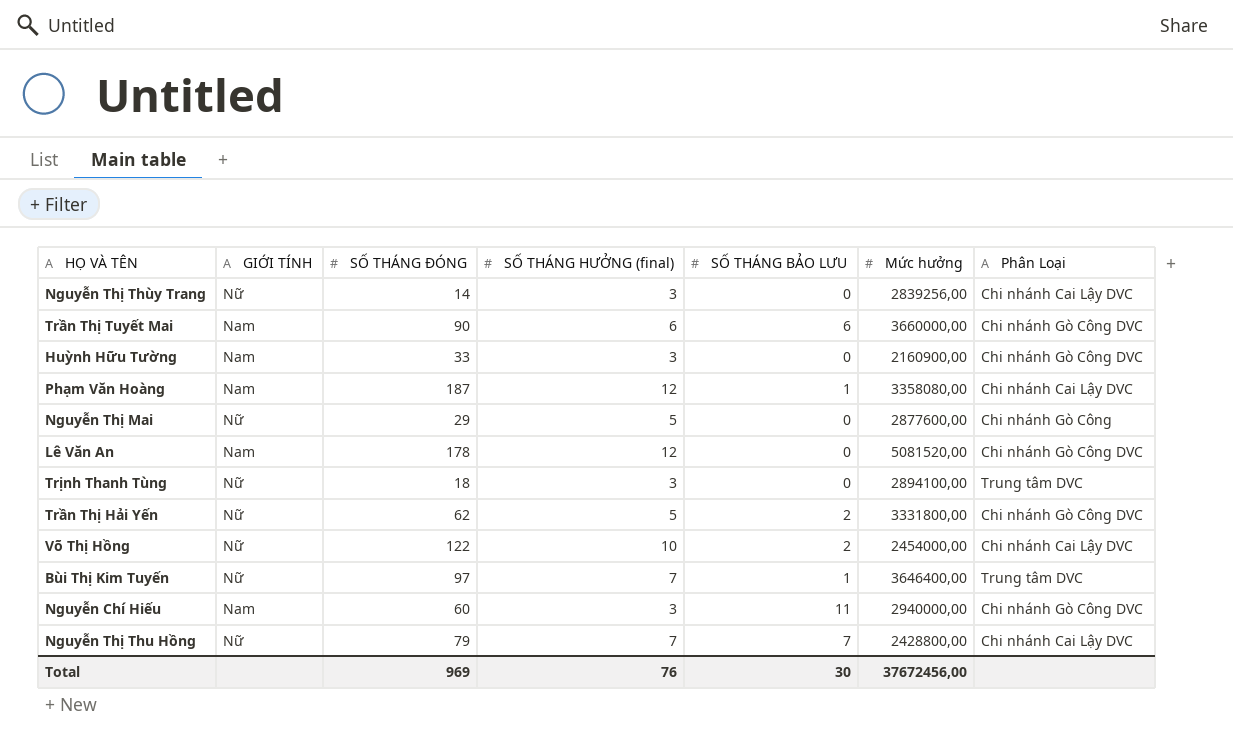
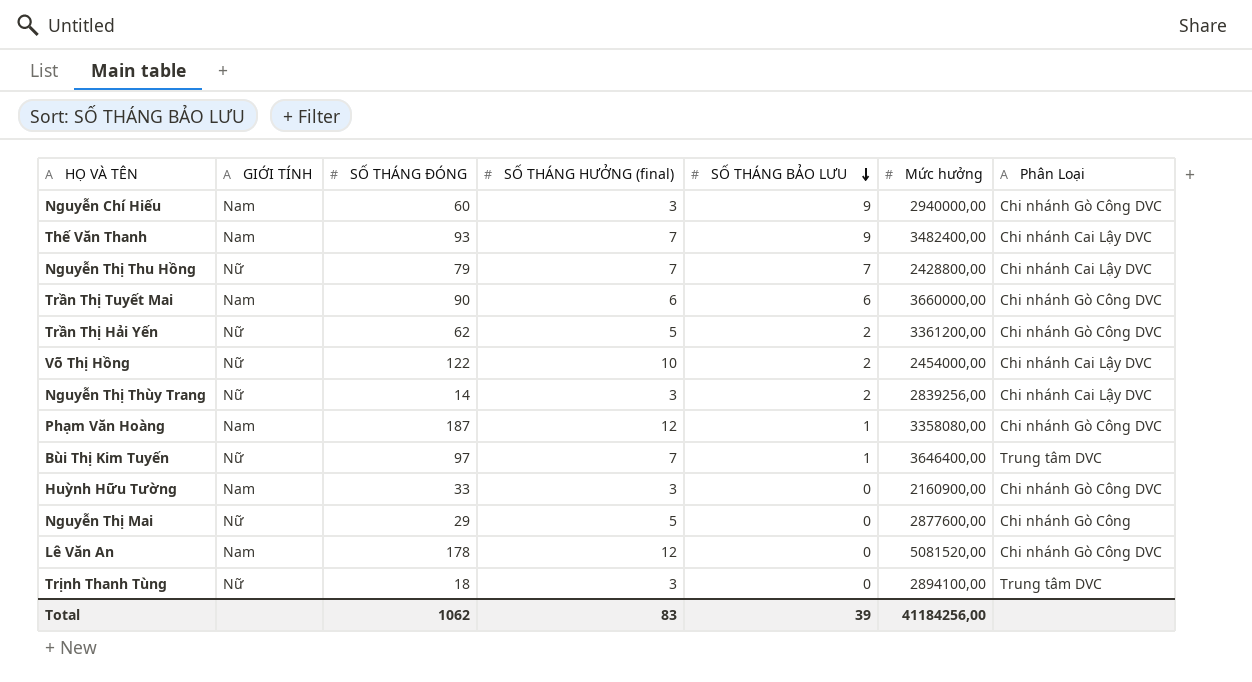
row order: none -> SỐ THÁNG BẢO LƯU descending
Nguyễn Chí Hiếu | SỐ THÁNG BẢO LƯU: 11 -> 9
row Thế Văn Thanh: none -> Nam | 93 | 7 | 9 | 3482400,00 | Chi nhánh Cai Lậy DVC
Trần Thị Hải Yến | Mức hưởng: 3331800,00 -> 3361200,00
Nguyễn Thị Thùy Trang | SỐ THÁNG BẢO LƯU: 0 -> 2
Phạm Văn Hoàng | Phân Loại: Chi nhánh Cai Lậy DVC -> Chi nhánh Gò Công DVC
Total | SỐ THÁNG ĐÓNG: 969 -> 1062
Total | SỐ THÁNG HƯỞNG (final): 76 -> 83
Total | SỐ THÁNG BẢO LƯU: 30 -> 39
Total | Mức hưởng: 37672456,00 -> 41184256,00

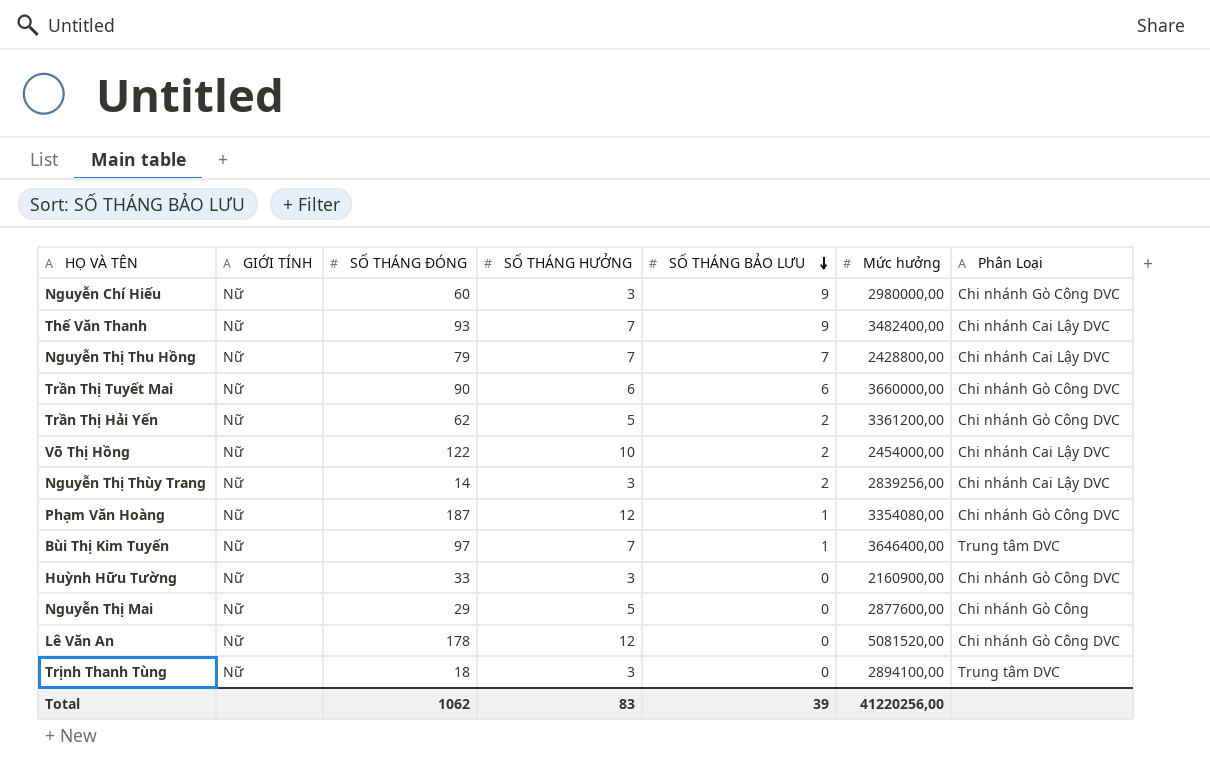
column name: SỐ THÁNG HƯỞNG (final) -> SỐ THÁNG HƯỞNG
Nguyễn Chí Hiếu | GIỚI TÍNH: Nam -> Nữ
Nguyễn Chí Hiếu | Mức hưởng: 2940000,00 -> 2980000,00
Thế Văn Thanh | GIỚI TÍNH: Nam -> Nữ
Trần Thị Tuyết Mai | GIỚI TÍNH: Nam -> Nữ
Phạm Văn Hoàng | GIỚI TÍNH: Nam -> Nữ
Phạm Văn Hoàng | Mức hưởng: 3358080,00 -> 3354080,00
Huỳnh Hữu Tường | GIỚI TÍNH: Nam -> Nữ
Lê Văn An | GIỚI TÍNH: Nam -> Nữ
Total | Mức hưởng: 41184256,00 -> 41220256,00

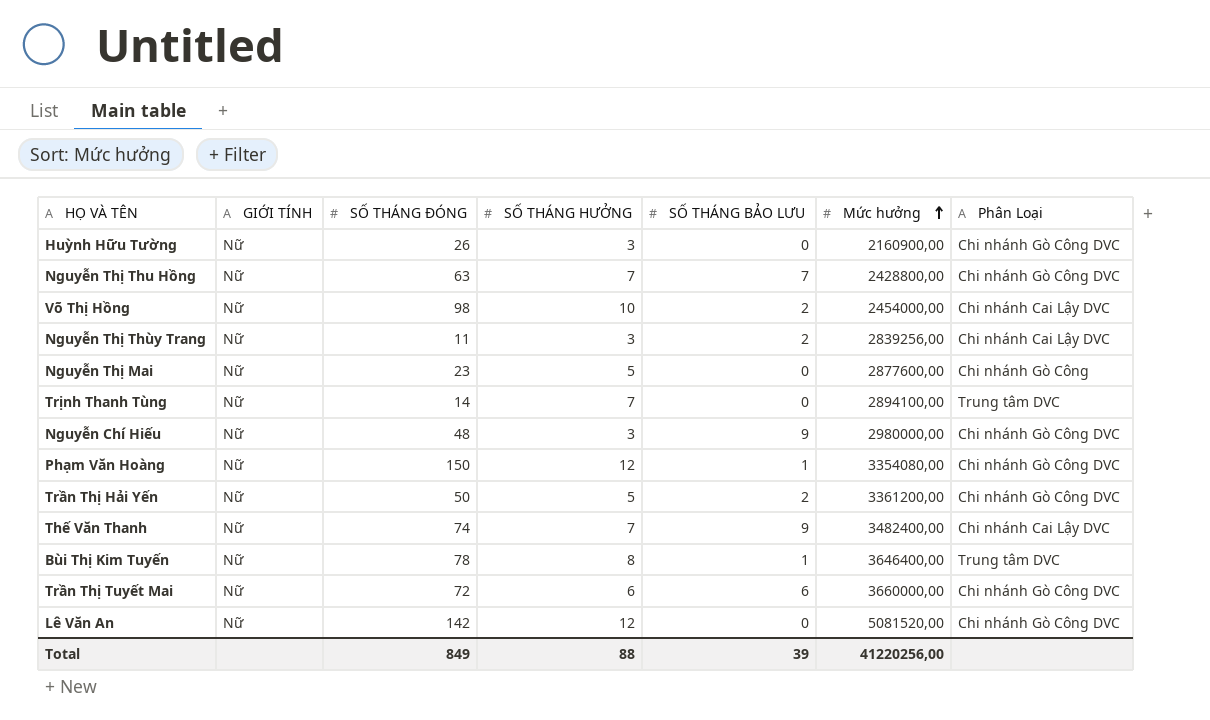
row order: SỐ THÁNG BẢO LƯU descending -> Mức hưởng ascending
Huỳnh Hữu Tường | SỐ THÁNG ĐÓNG: 33 -> 26
Nguyễn Thị Thu Hồng | SỐ THÁNG ĐÓNG: 79 -> 63
Nguyễn Thị Thu Hồng | Phân Loại: Chi nhánh Cai Lậy DVC -> Chi nhánh Gò Công DVC
Võ Thị Hồng | SỐ THÁNG ĐÓNG: 122 -> 98
Nguyễn Thị Thùy Trang | SỐ THÁNG ĐÓNG: 14 -> 11
Nguyễn Thị Mai | SỐ THÁNG ĐÓNG: 29 -> 23
Trịnh Thanh Tùng | SỐ THÁNG ĐÓNG: 18 -> 14
Trịnh Thanh Tùng | SỐ THÁNG HƯỞNG: 3 -> 7
Nguyễn Chí Hiếu | SỐ THÁNG ĐÓNG: 60 -> 48
Phạm Văn Hoàng | SỐ THÁNG ĐÓNG: 187 -> 150
Trần Thị Hải Yến | SỐ THÁNG ĐÓNG: 62 -> 50
Thế Văn Thanh | SỐ THÁNG ĐÓNG: 93 -> 74
Bùi Thị Kim Tuyến | SỐ THÁNG ĐÓNG: 97 -> 78
Bùi Thị Kim Tuyến | SỐ THÁNG HƯỞNG: 7 -> 8
Trần Thị Tuyết Mai | SỐ THÁNG ĐÓNG: 90 -> 72
Lê Văn An | SỐ THÁNG ĐÓNG: 178 -> 142
Total | SỐ THÁNG ĐÓNG: 1062 -> 849
Total | SỐ THÁNG HƯỞNG: 83 -> 88

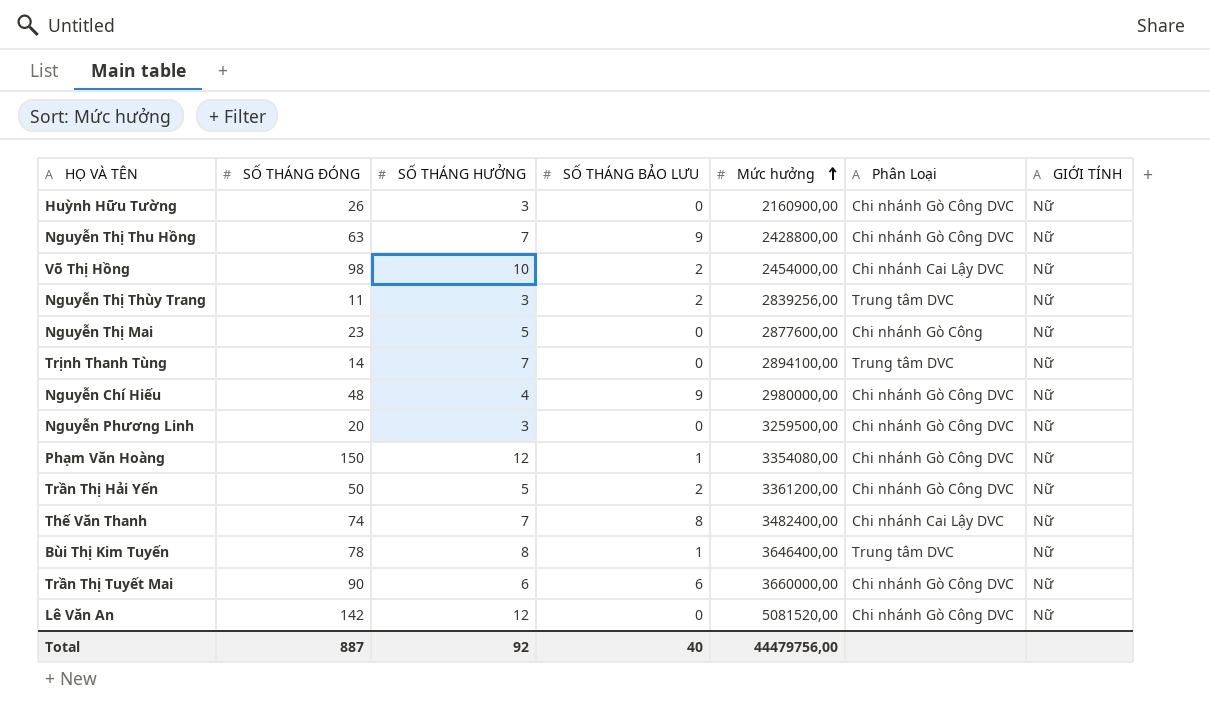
column GIỚI TÍNH | position: 2 -> 7
Nguyễn Thị Thu Hồng | SỐ THÁNG BẢO LƯU: 7 -> 9
Nguyễn Thị Thùy Trang | Phân Loại: Chi nhánh Cai Lậy DVC -> Trung tâm DVC
Nguyễn Chí Hiếu | SỐ THÁNG HƯỞNG: 3 -> 4
row Nguyễn Phương Linh: none -> 20 | 3 | 0 | 3259500,00 | Chi nhánh Gò Công DVC | Nữ
Thế Văn Thanh | SỐ THÁNG BẢO LƯU: 9 -> 8
Trần Thị Tuyết Mai | SỐ THÁNG ĐÓNG: 72 -> 90
Total | SỐ THÁNG ĐÓNG: 849 -> 887
Total | SỐ THÁNG HƯỞNG: 88 -> 92
Total | SỐ THÁNG BẢO LƯU: 39 -> 40
Total | Mức hưởng: 41220256,00 -> 44479756,00

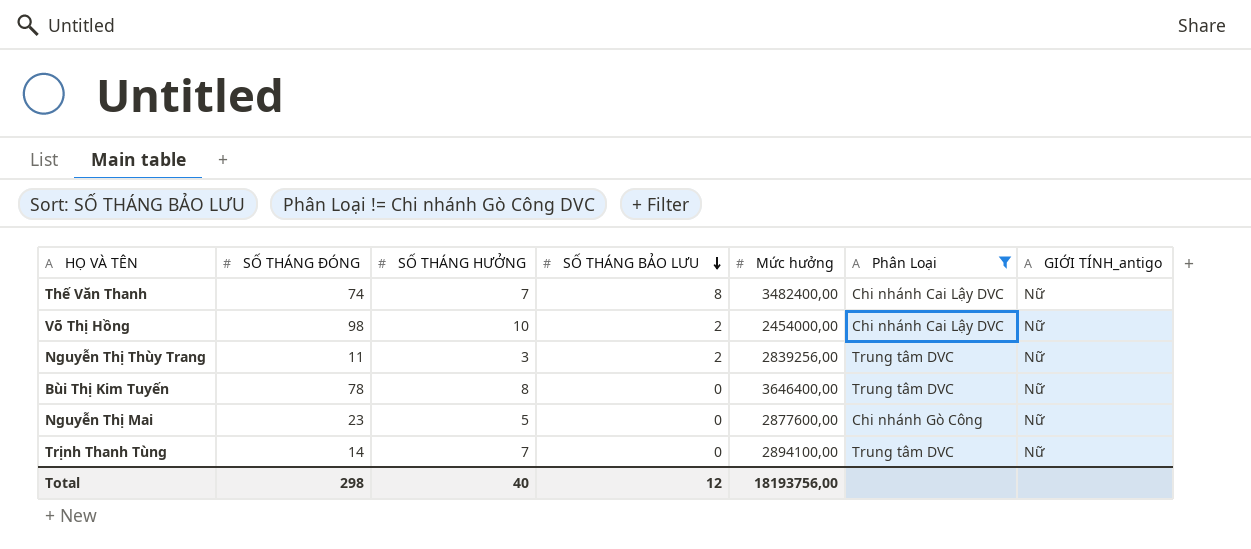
filter: none -> Phân Loại != Chi nhánh Gò Công DVC
row order: Mức hưởng ascending -> SỐ THÁNG BẢO LƯU descending
column name: GIỚI TÍNH -> GIỚI TÍNH_antigo
Bùi Thị Kim Tuyến | SỐ THÁNG BẢO LƯU: 1 -> 0
Total | SỐ THÁNG ĐÓNG: 887 -> 298
Total | SỐ THÁNG HƯỞNG: 92 -> 40
Total | SỐ THÁNG BẢO LƯU: 40 -> 12
Total | Mức hưởng: 44479756,00 -> 18193756,00

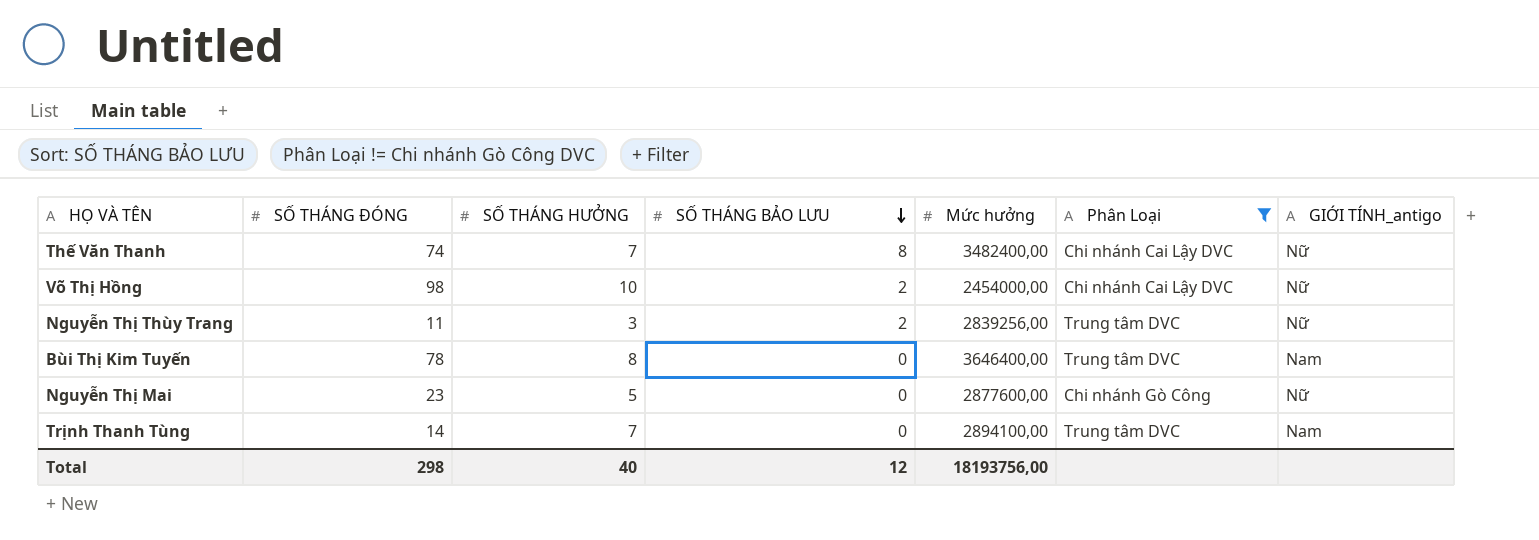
Bùi Thị Kim Tuyến | GIỚI TÍNH_antigo: Nữ -> Nam
Trịnh Thanh Tùng | GIỚI TÍNH_antigo: Nữ -> Nam

